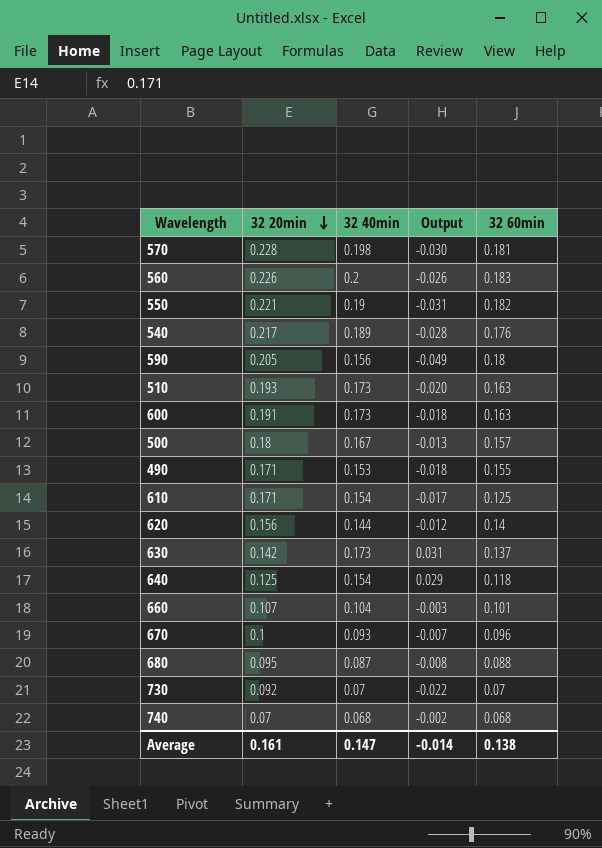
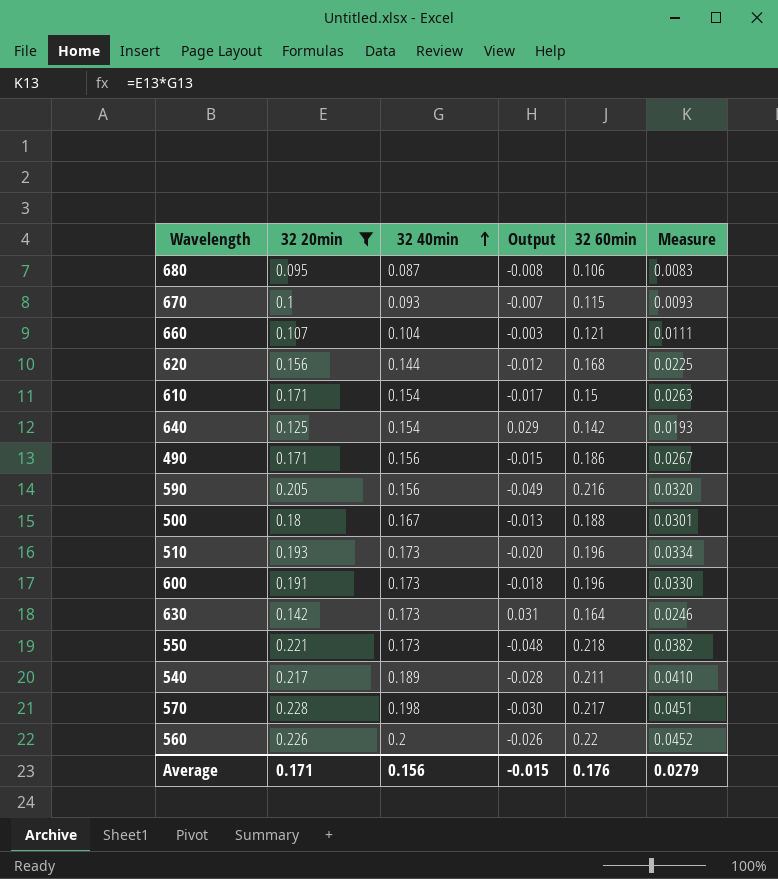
filter: none -> 32 20min >= 0.095
row order: 32 20min descending -> 32 40min ascending
column Measure | formula: none -> [32 20min] * [32 40min]
680 | 32 60min: 0.088 -> 0.106
670 | 32 60min: 0.096 -> 0.115
660 | 32 60min: 0.101 -> 0.121
620 | 32 60min: 0.14 -> 0.168
610 | 32 60min: 0.125 -> 0.15
640 | 32 60min: 0.118 -> 0.142
490 | 32 40min: 0.153 -> 0.156
490 | Output: -0.018 -> -0.015
490 | 32 60min: 0.155 -> 0.186
590 | 32 60min: 0.18 -> 0.216
500 | 32 60min: 0.157 -> 0.188
510 | 32 60min: 0.163 -> 0.196
600 | 32 60min: 0.163 -> 0.196
630 | 32 60min: 0.137 -> 0.164
550 | 32 40min: 0.19 -> 0.173
550 | Output: -0.031 -> -0.048
550 | 32 60min: 0.182 -> 0.218
540 | 32 60min: 0.176 -> 0.211
570 | 32 60min: 0.181 -> 0.217
560 | 32 60min: 0.183 -> 0.22
Average | 32 20min: 0.161 -> 0.171
Average | 32 40min: 0.147 -> 0.156
Average | Output: -0.014 -> -0.015
Average | 32 60min: 0.138 -> 0.176

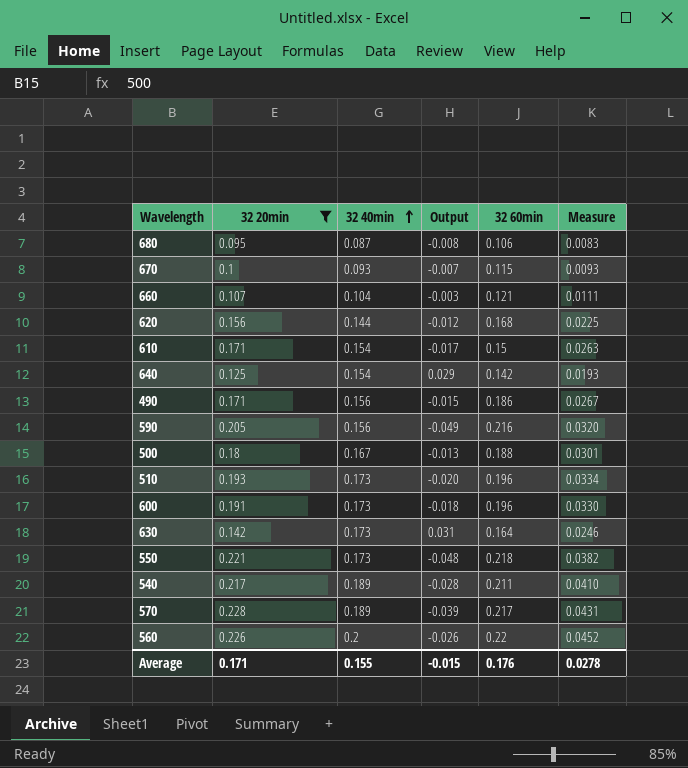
570 | 32 40min: 0.198 -> 0.189
570 | Output: -0.030 -> -0.039
570 | Measure: 0.0451 -> 0.0431
Average | 32 40min: 0.156 -> 0.155
Average | Measure: 0.0279 -> 0.0278

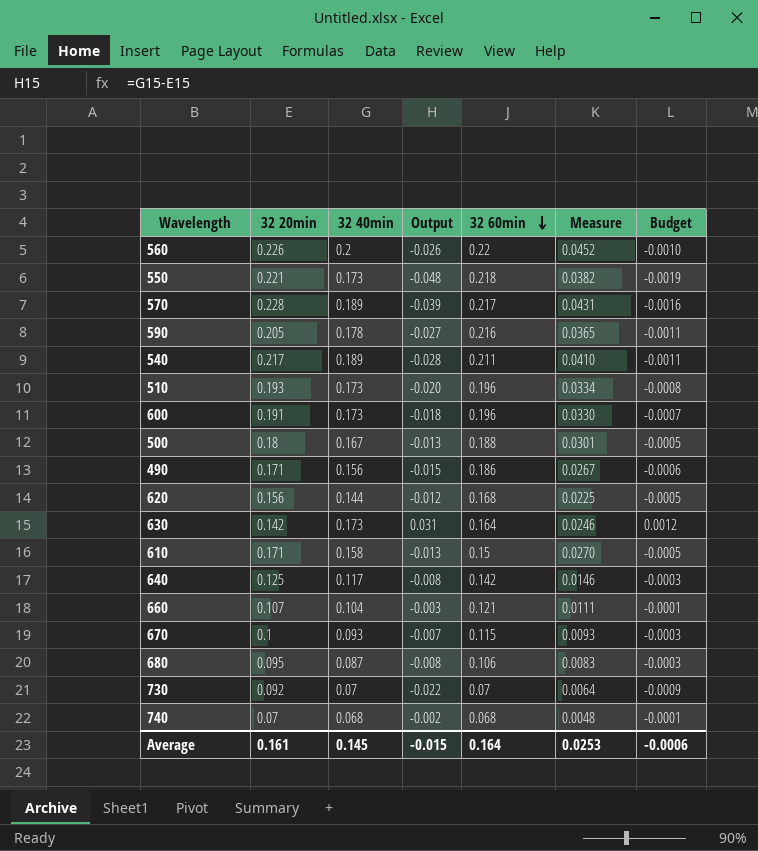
filter: 32 20min >= 0.095 -> none
row order: 32 40min ascending -> 32 60min descending
column Budget | formula: none -> [Output] * 0.04
590 | 32 40min: 0.156 -> 0.178
590 | Output: -0.049 -> -0.027
590 | Measure: 0.0320 -> 0.0365
610 | 32 40min: 0.154 -> 0.158
610 | Output: -0.017 -> -0.013
610 | Measure: 0.0263 -> 0.0270
640 | 32 40min: 0.154 -> 0.117
640 | Output: 0.029 -> -0.008
640 | Measure: 0.0193 -> 0.0146
Average | 32 20min: 0.171 -> 0.161
Average | 32 40min: 0.155 -> 0.145
Average | 32 60min: 0.176 -> 0.164
Average | Measure: 0.0278 -> 0.0253

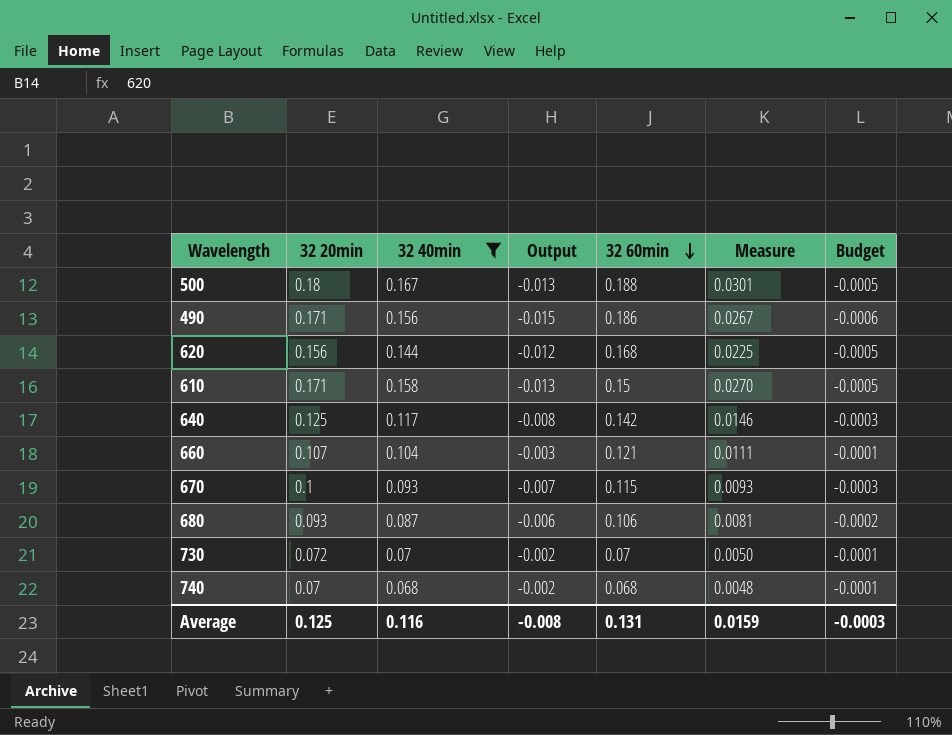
filter: none -> 32 40min <= 0.167
680 | 32 20min: 0.095 -> 0.093
680 | Output: -0.008 -> -0.006
680 | Measure: 0.0083 -> 0.0081
680 | Budget: -0.0003 -> -0.0002
730 | 32 20min: 0.092 -> 0.072
730 | Output: -0.022 -> -0.002
730 | Measure: 0.0064 -> 0.0050
730 | Budget: -0.0009 -> -0.0001
Average | 32 20min: 0.161 -> 0.125
Average | 32 40min: 0.145 -> 0.116
Average | Output: -0.015 -> -0.008
Average | 32 60min: 0.164 -> 0.131
Average | Measure: 0.0253 -> 0.0159
Average | Budget: -0.0006 -> -0.0003

